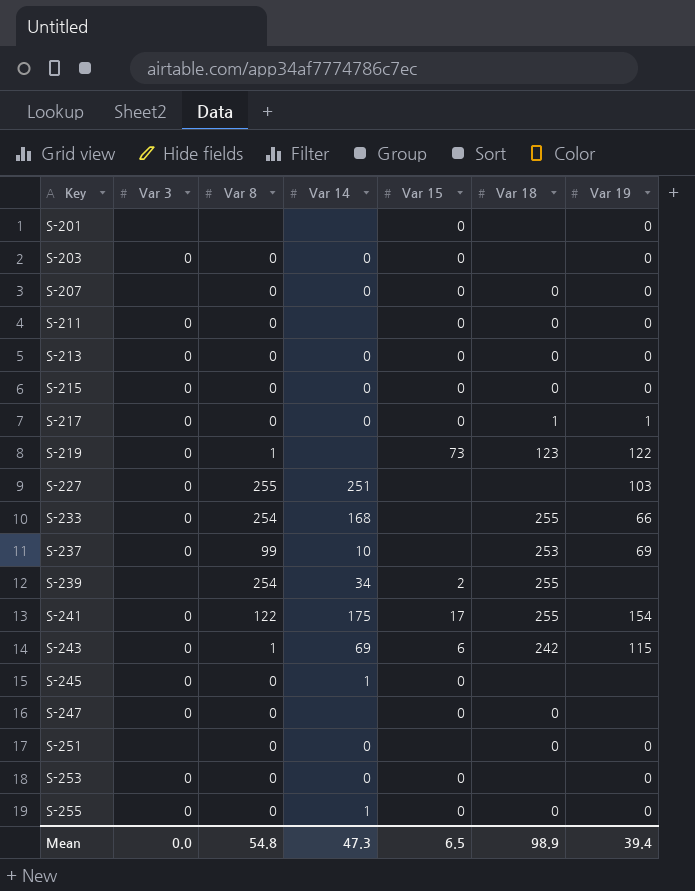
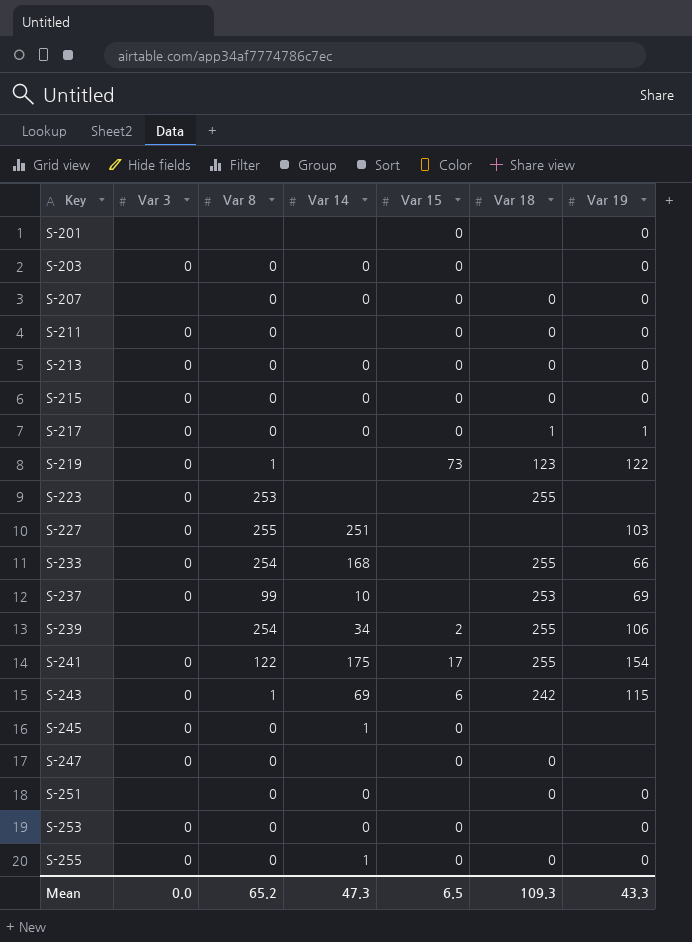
row S-223: none -> 0 | 253 | none | none | 255 | none
S-239 | Var 19: none -> 106
Mean | Var 8: 54.8 -> 65.2
Mean | Var 18: 98.9 -> 109.3
Mean | Var 19: 39.4 -> 43.3

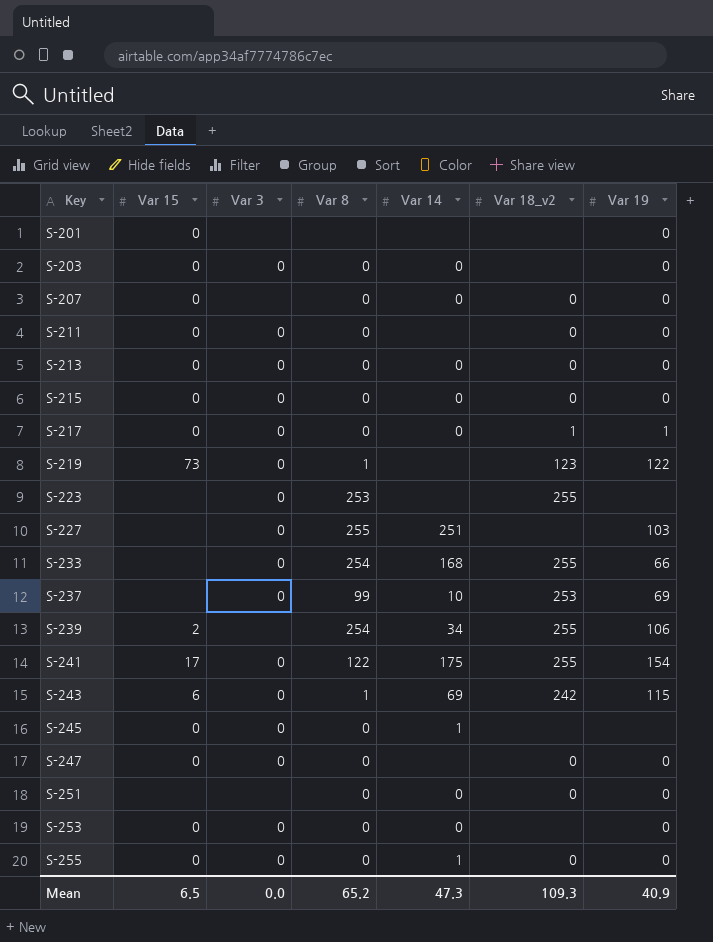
column Var 15 | position: 5 -> 2
column name: Var 18 -> Var 18_v2
S-247 | Var 19: none -> 0
Mean | Var 19: 43.3 -> 40.9

